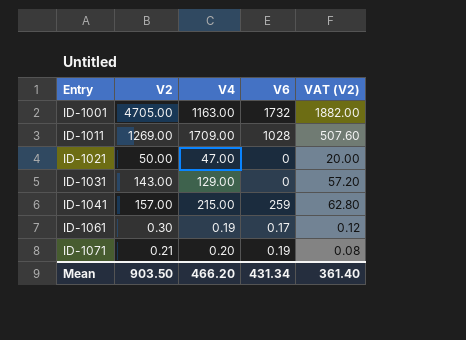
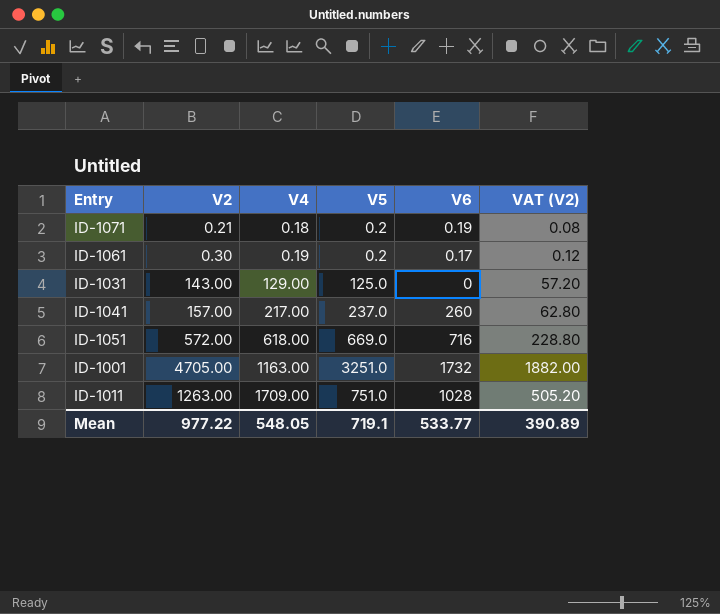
row order: Entry ascending -> V4 ascending
column V5 | position: none -> 4
row ID-1021: 50.00 | 47.00 | 0 | 20.00 -> none
ID-1071 | V4: 0.20 -> 0.18
ID-1041 | V4: 215.00 -> 217.00
ID-1041 | V6: 259 -> 260
row ID-1051: none -> 572.00 | 618.00 | 669.0 | 716 | 228.80
ID-1011 | V2: 1269.00 -> 1263.00
ID-1011 | VAT (V2): 507.60 -> 505.20
Mean | V2: 903.50 -> 977.22
Mean | V4: 466.20 -> 548.05
Mean | V6: 431.34 -> 533.77
Mean | VAT (V2): 361.40 -> 390.89

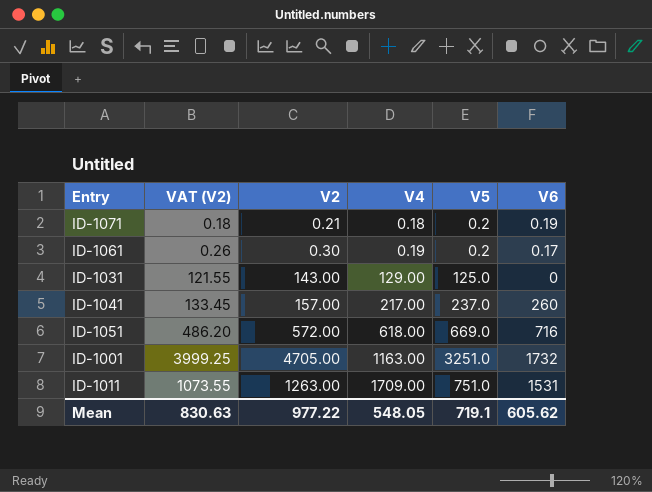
column VAT (V2) | formula: [V2] * 0.4 -> [V2] * 0.85
column VAT (V2) | position: 6 -> 2
ID-1011 | V6: 1028 -> 1531
Mean | VAT (V2): 390.89 -> 830.63
Mean | V6: 533.77 -> 605.62

